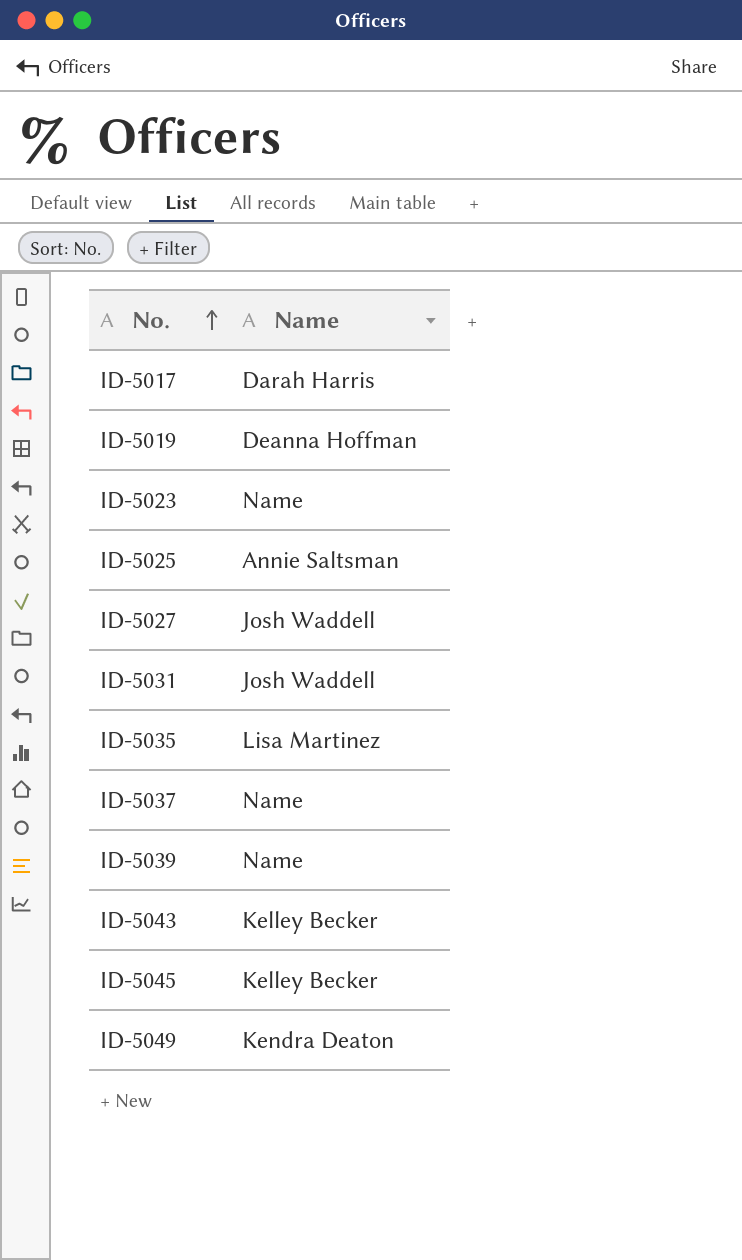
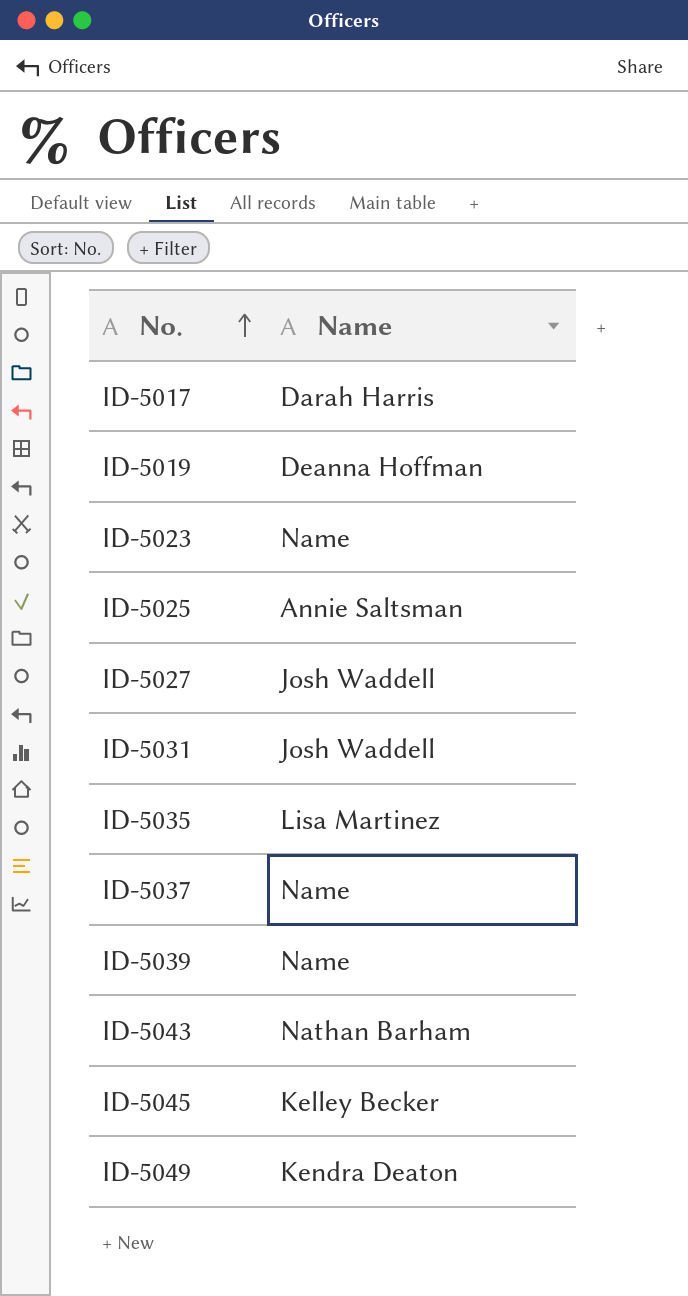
ID-5043 | Name: Kelley Becker -> Nathan Barham

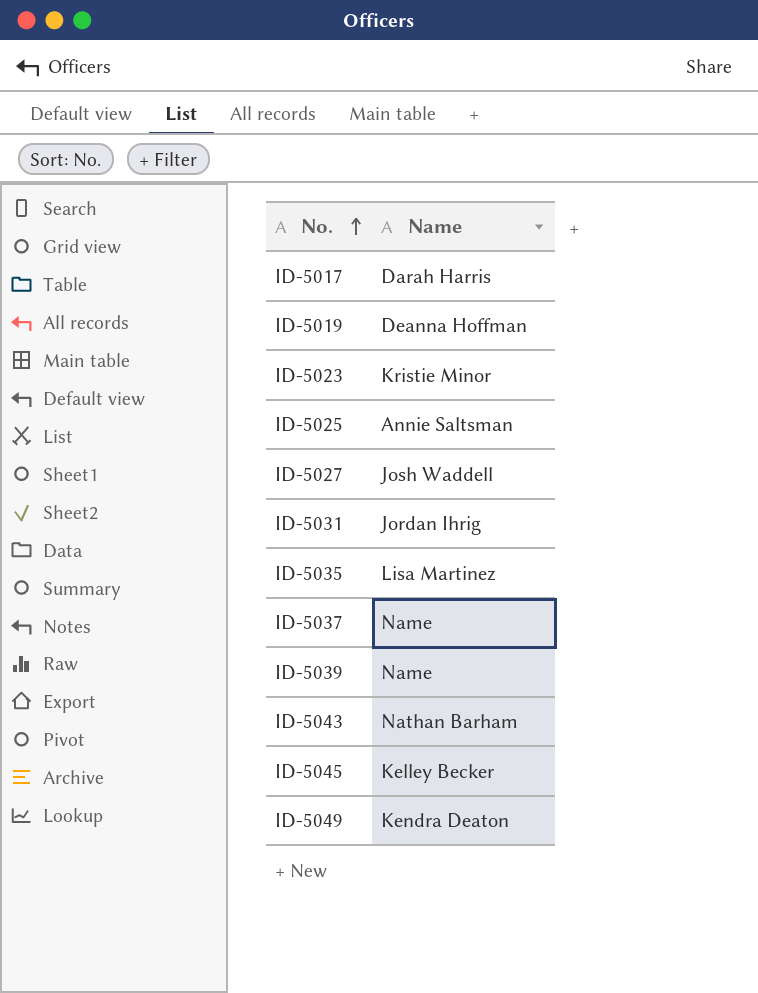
ID-5023 | Name: Name -> Kristie Minor
ID-5031 | Name: Josh Waddell -> Jordan Ihrig

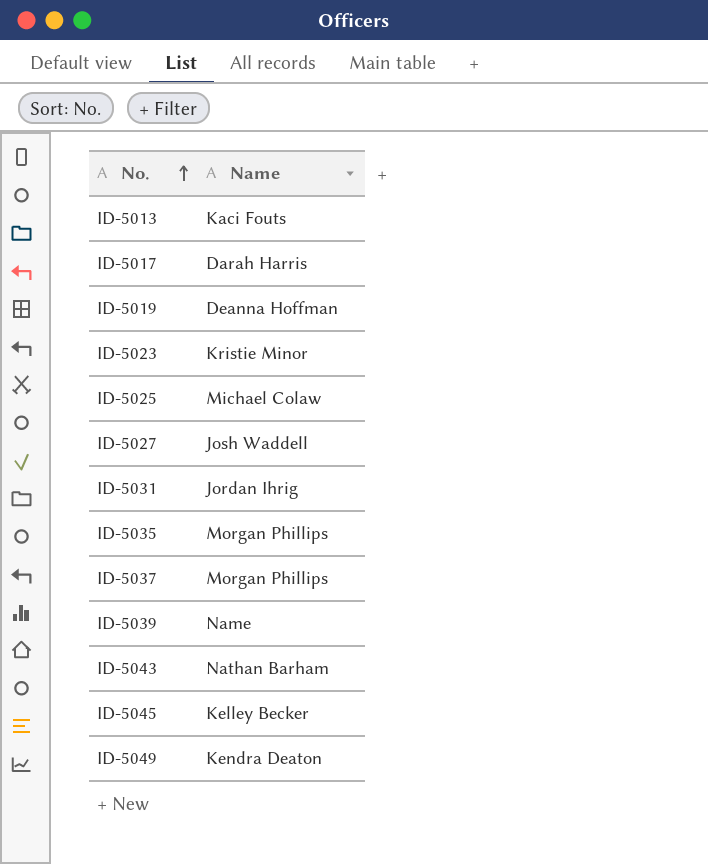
row ID-5013: none -> Kaci Fouts
ID-5025 | Name: Annie Saltsman -> Michael Colaw
ID-5035 | Name: Lisa Martinez -> Morgan Phillips
ID-5037 | Name: Name -> Morgan Phillips

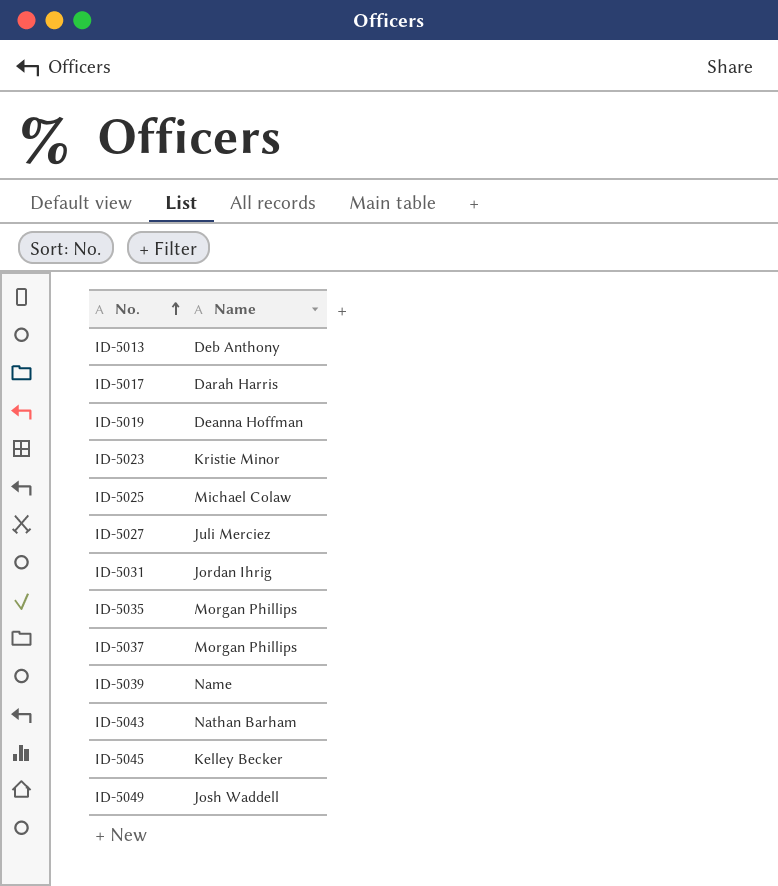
ID-5013 | Name: Kaci Fouts -> Deb Anthony
ID-5027 | Name: Josh Waddell -> Juli Merciez
ID-5049 | Name: Kendra Deaton -> Josh Waddell

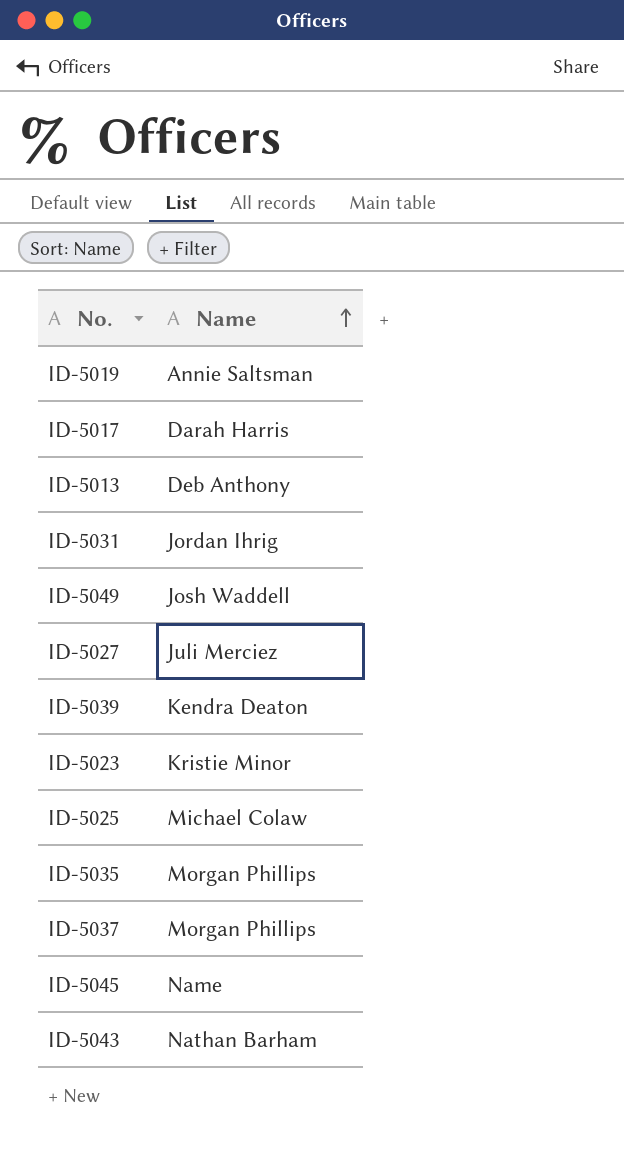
row order: No. ascending -> Name ascending
ID-5019 | Name: Deanna Hoffman -> Annie Saltsman
ID-5039 | Name: Name -> Kendra Deaton
ID-5045 | Name: Kelley Becker -> Name

